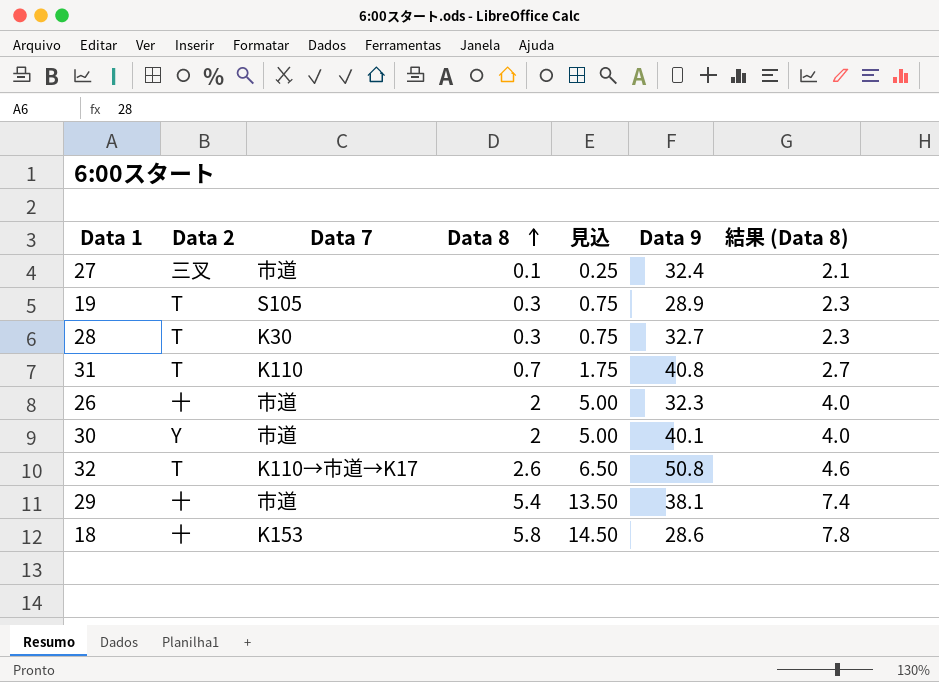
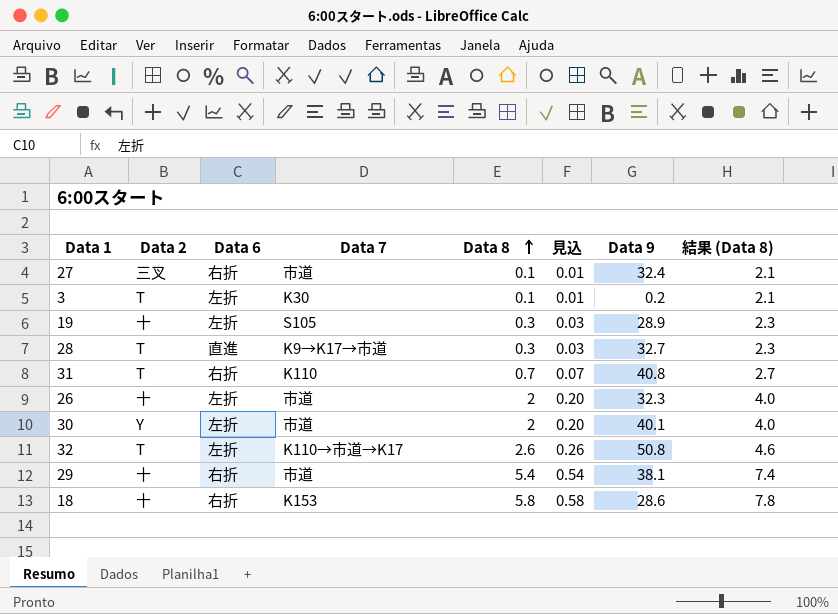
column Data 6 | position: none -> 3
column 見込 | formula: [Data 8] * 2.5 -> [Data 8] * 0.1
row 3: none -> T | 左折 | K30 | 0.1 | 0.01 | 0.2 | 2.1
19 | Data 2: T -> 十
28 | Data 7: K30 -> K9→K17→市道

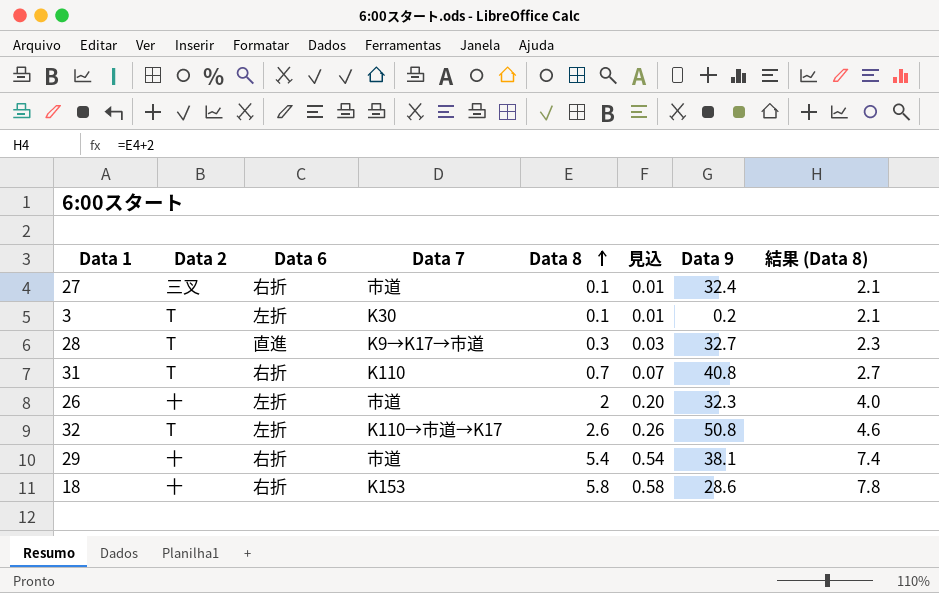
row 19: 十 | 左折 | S105 | 0.3 | 0.03 | 28.9 | 2.3 -> none
row 30: Y | 左折 | 市道 | 2 | 0.20 | 40.1 | 4.0 -> none

